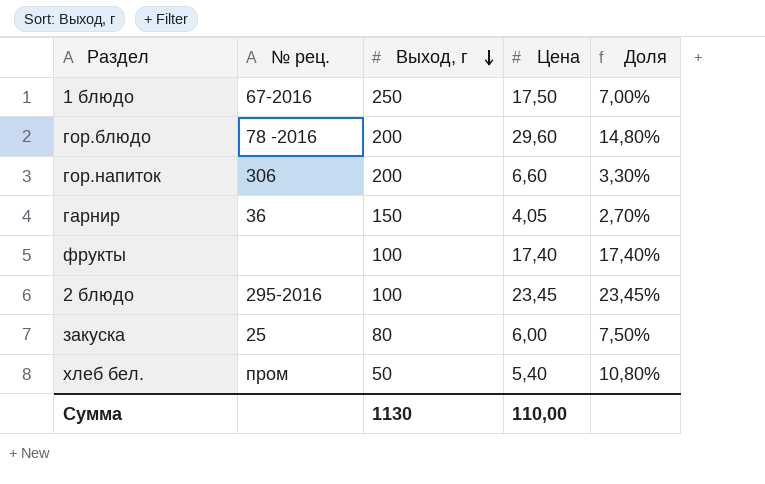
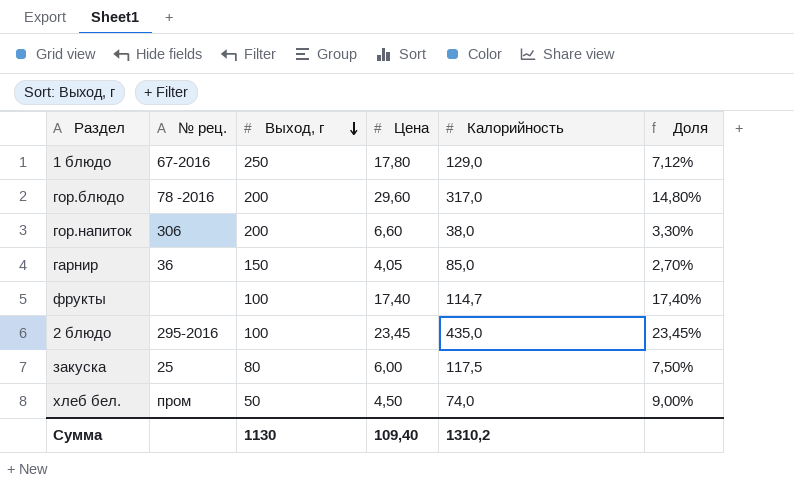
column Калорийность | position: none -> 5
1 блюдо | Цена: 17,50 -> 17,80
1 блюдо | Доля: 7,00% -> 7,12%
хлеб бел. | Цена: 5,40 -> 4,50
хлеб бел. | Доля: 10,80% -> 9,00%
Сумма | Цена: 110,00 -> 109,40

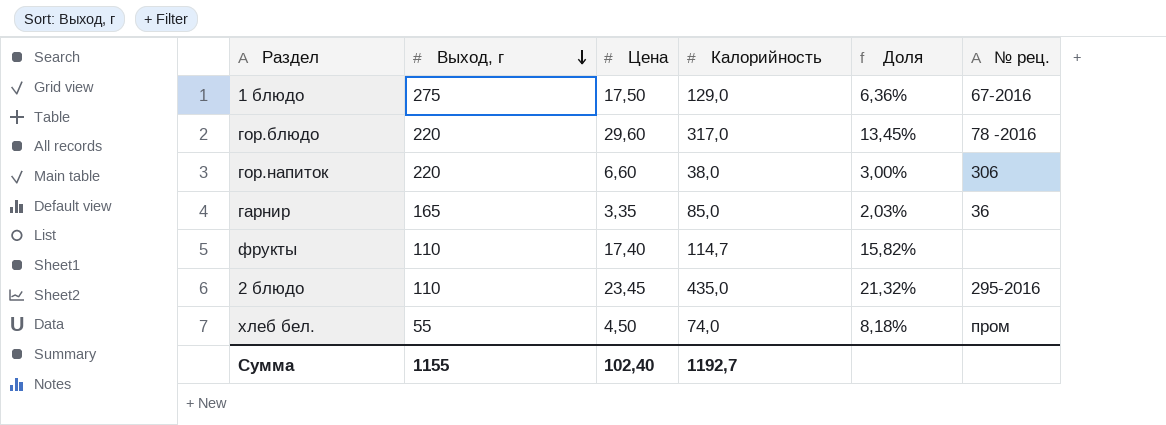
column № рец. | position: 2 -> 6
row закуска: 25 | 80 | 6,00 | 117,5 | 7,50% -> none
1 блюдо | Выход, г: 250 -> 275
1 блюдо | Цена: 17,80 -> 17,50
1 блюдо | Доля: 7,12% -> 6,36%
гор.блюдо | Выход, г: 200 -> 220
гор.блюдо | Доля: 14,80% -> 13,45%
гор.напиток | Выход, г: 200 -> 220
гор.напиток | Доля: 3,30% -> 3,00%
гарнир | Выход, г: 150 -> 165
гарнир | Цена: 4,05 -> 3,35
гарнир | Доля: 2,70% -> 2,03%
фрукты | Выход, г: 100 -> 110
фрукты | Доля: 17,40% -> 15,82%
2 блюдо | Выход, г: 100 -> 110
2 блюдо | Доля: 23,45% -> 21,32%
хлеб бел. | Выход, г: 50 -> 55
хлеб бел. | Доля: 9,00% -> 8,18%
Сумма | Выход, г: 1130 -> 1155
Сумма | Цена: 109,40 -> 102,40
Сумма | Калорийность: 1310,2 -> 1192,7

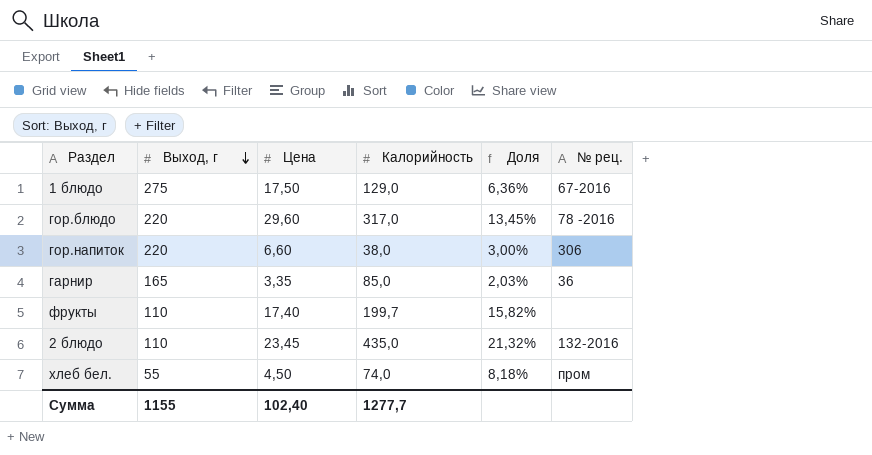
фрукты | Калорийность: 114,7 -> 199,7
2 блюдо | № рец.: 295-2016 -> 132-2016
Сумма | Калорийность: 1192,7 -> 1277,7

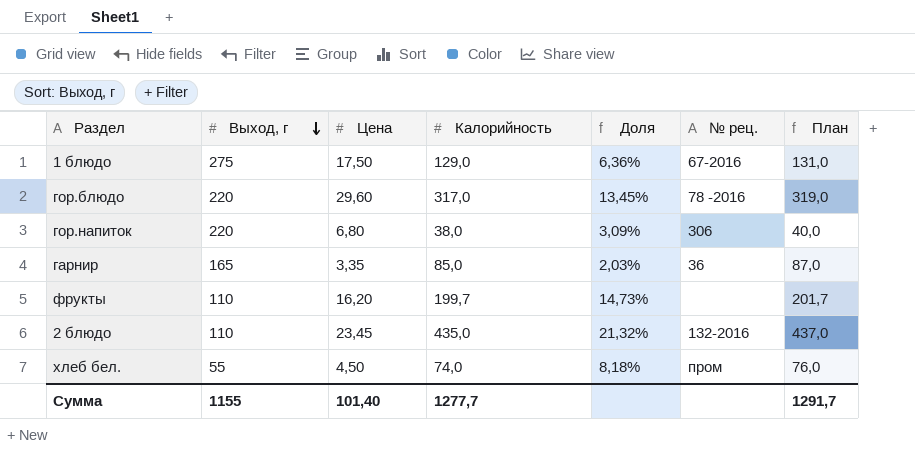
column План | formula: none -> [Калорийность] + 2
гор.напиток | Цена: 6,60 -> 6,80
гор.напиток | Доля: 3,00% -> 3,09%
фрукты | Цена: 17,40 -> 16,20
фрукты | Доля: 15,82% -> 14,73%
Сумма | Цена: 102,40 -> 101,40

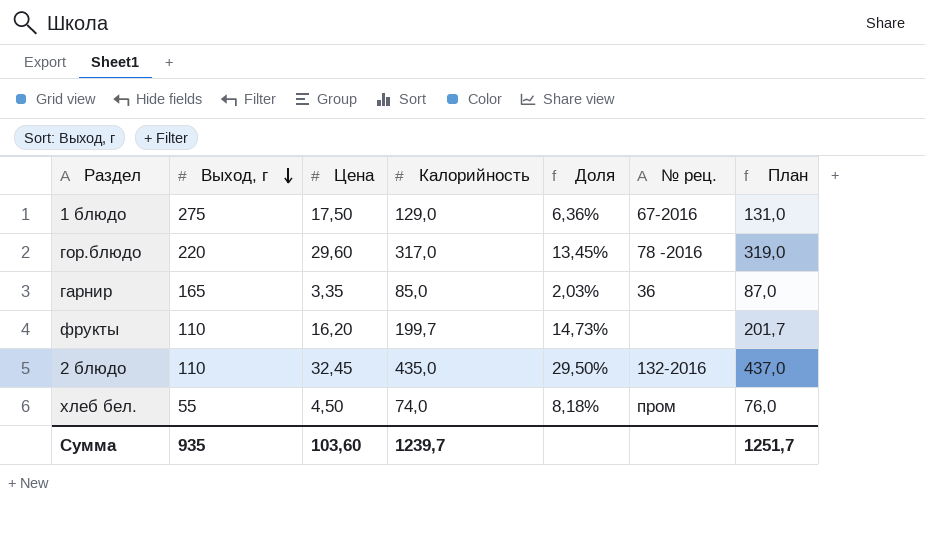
row гор.напиток: 220 | 6,80 | 38,0 | 3,09% | 306 | 40,0 -> none
2 блюдо | Цена: 23,45 -> 32,45
2 блюдо | Доля: 21,32% -> 29,50%
Сумма | Выход, г: 1155 -> 935
Сумма | Цена: 101,40 -> 103,60
Сумма | Калорийность: 1277,7 -> 1239,7
Сумма | План: 1291,7 -> 1251,7

